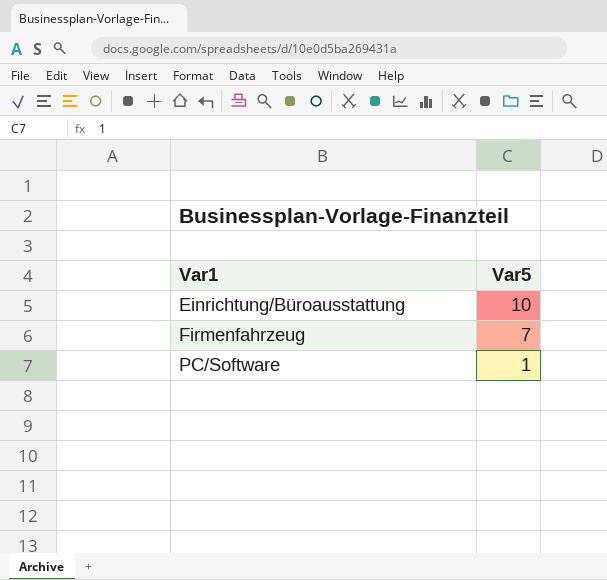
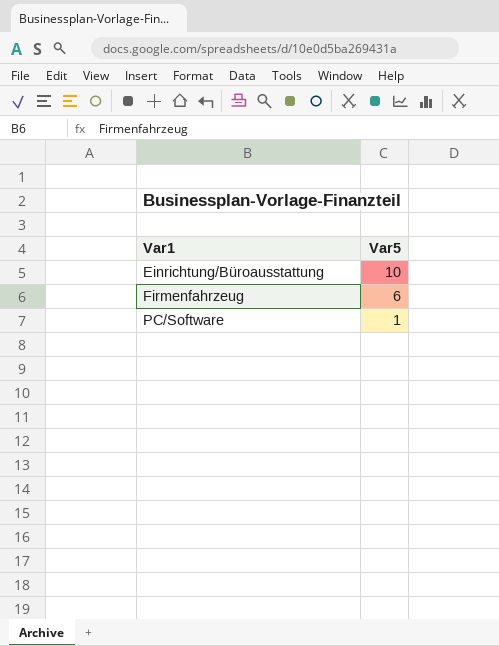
Firmenfahrzeug | Var5: 7 -> 6

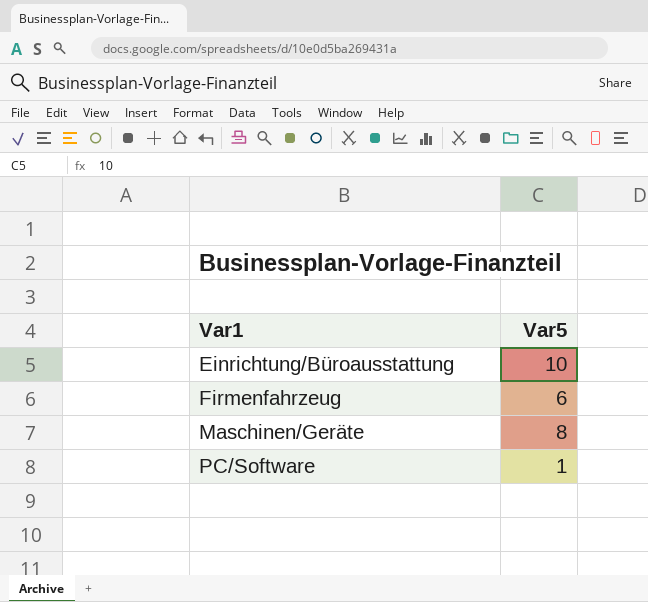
row Maschinen/Geräte: none -> 8

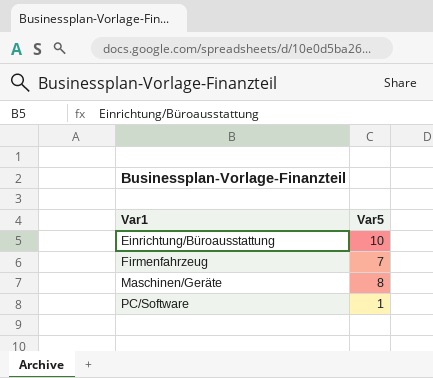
Firmenfahrzeug | Var5: 6 -> 7

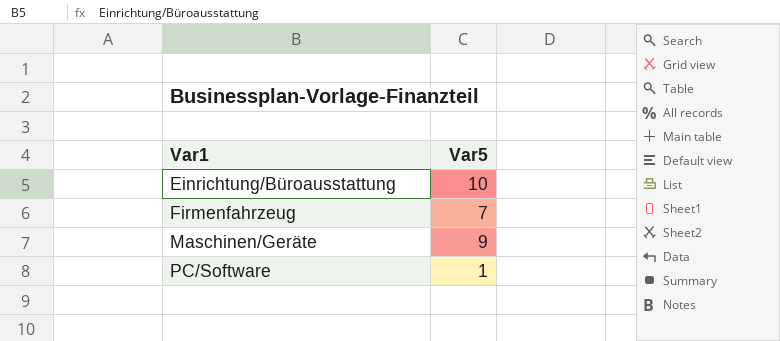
Maschinen/Geräte | Var5: 8 -> 9

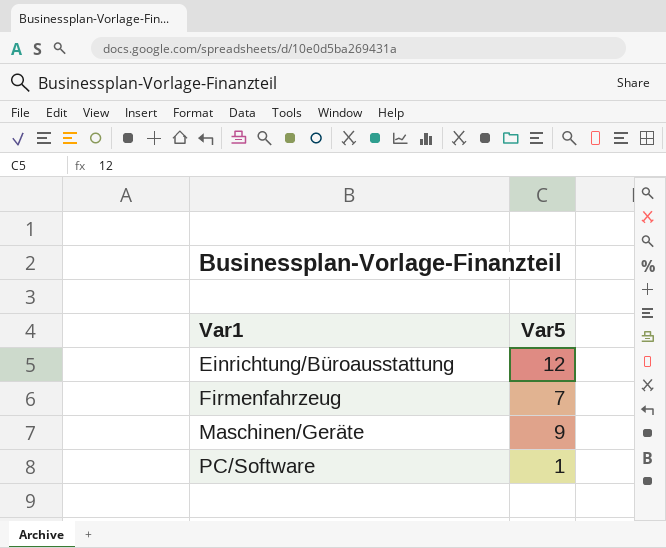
Einrichtung/Büroausstattung | Var5: 10 -> 12

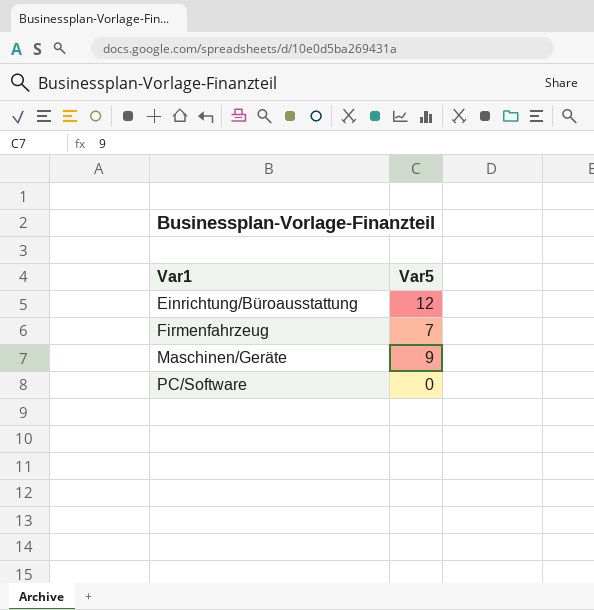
PC/Software | Var5: 1 -> 0

